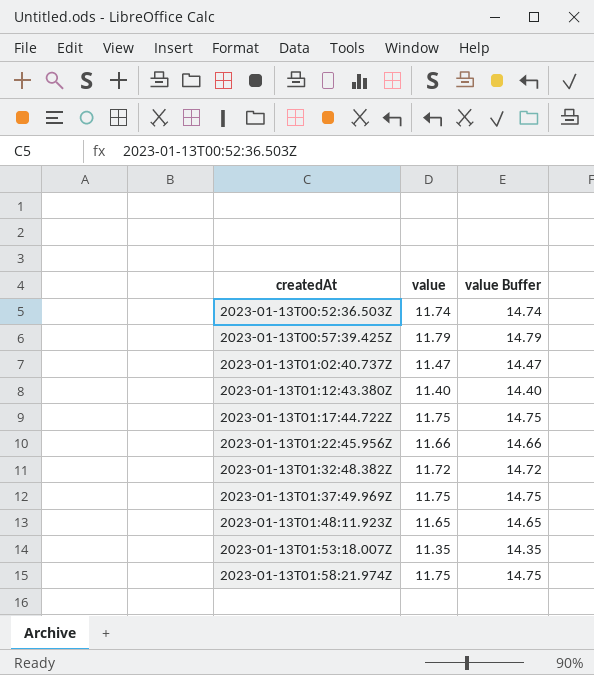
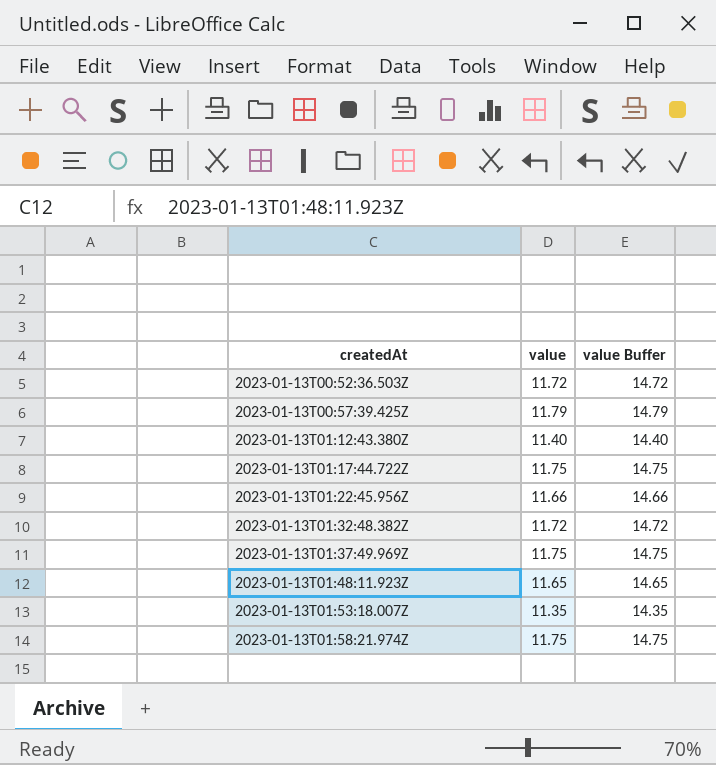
row 2023-01-13T01:02:40.737Z: 11.47 | 14.47 -> none
2023-01-13T00:52:36.503Z | value: 11.74 -> 11.72
2023-01-13T00:52:36.503Z | value Buffer: 14.74 -> 14.72

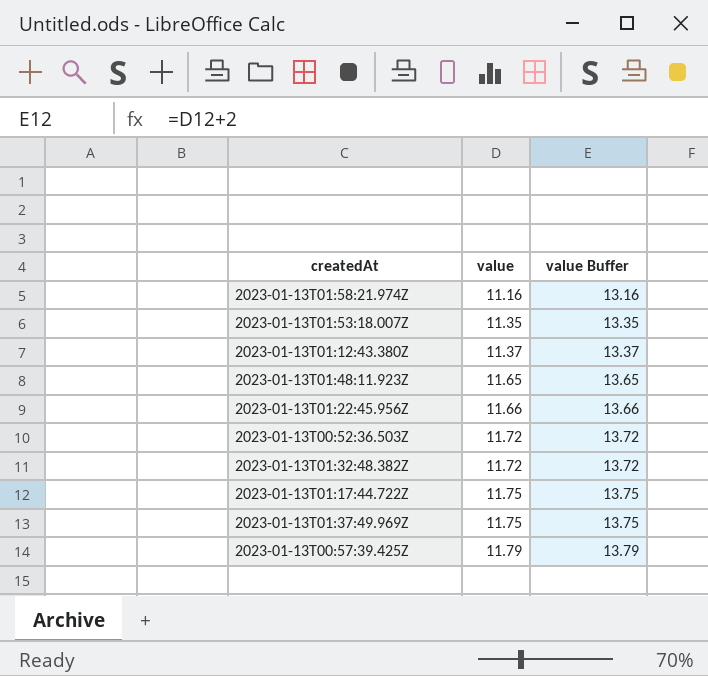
row order: createdAt ascending -> value ascending
column value Buffer | formula: [value] + 3 -> [value] + 2
2023-01-13T01:58:21.974Z | value: 11.75 -> 11.16
2023-01-13T01:12:43.380Z | value: 11.40 -> 11.37

